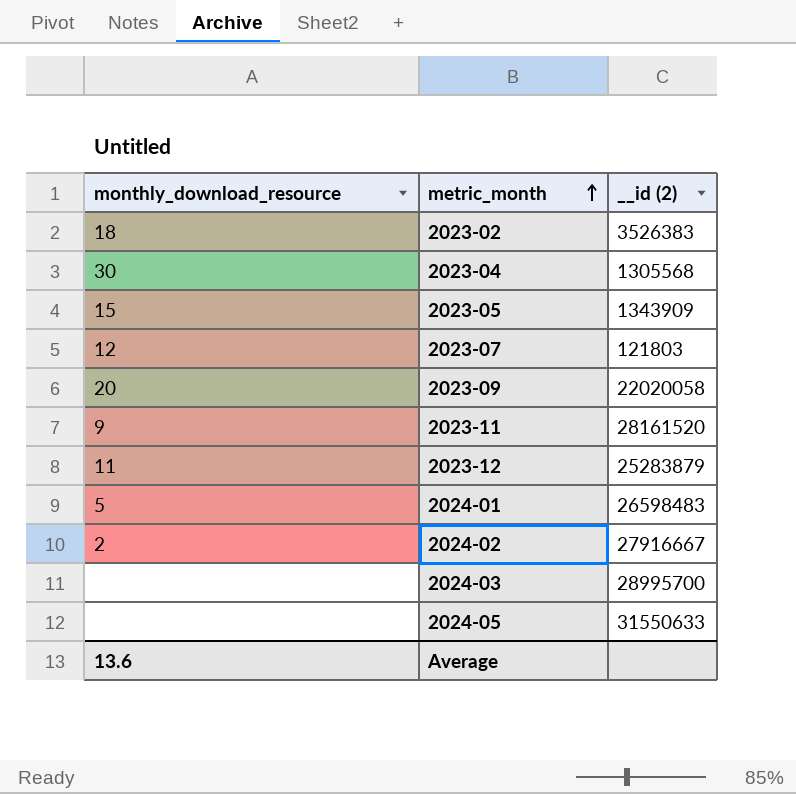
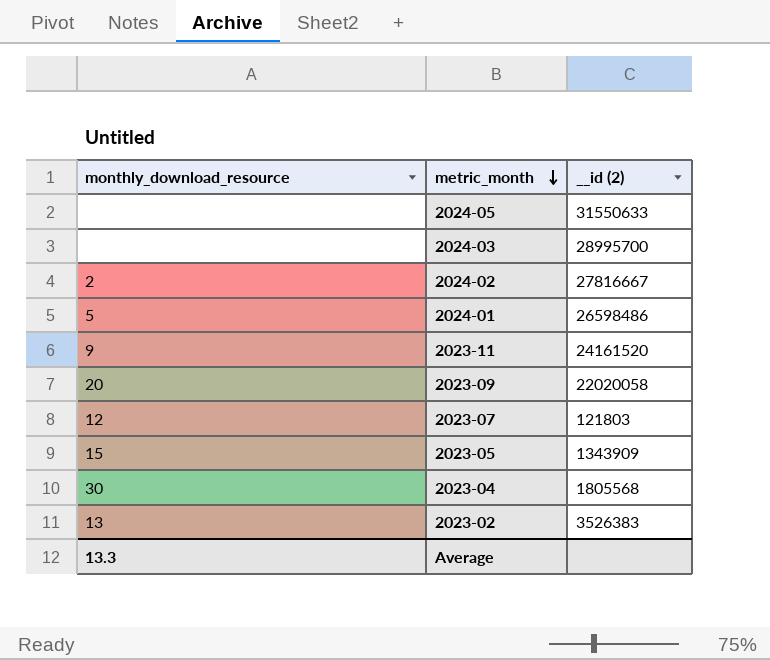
row order: metric_month ascending -> metric_month descending
row 2023-12: 11 | 25283879 -> none
2024-02 | __id (2): 27916667 -> 27816667
2024-01 | __id (2): 26598483 -> 26598486
2023-11 | __id (2): 28161520 -> 24161520
2023-04 | __id (2): 1305568 -> 1805568
2023-02 | monthly_download_resource: 18 -> 13
Average | monthly_download_resource: 13.6 -> 13.3

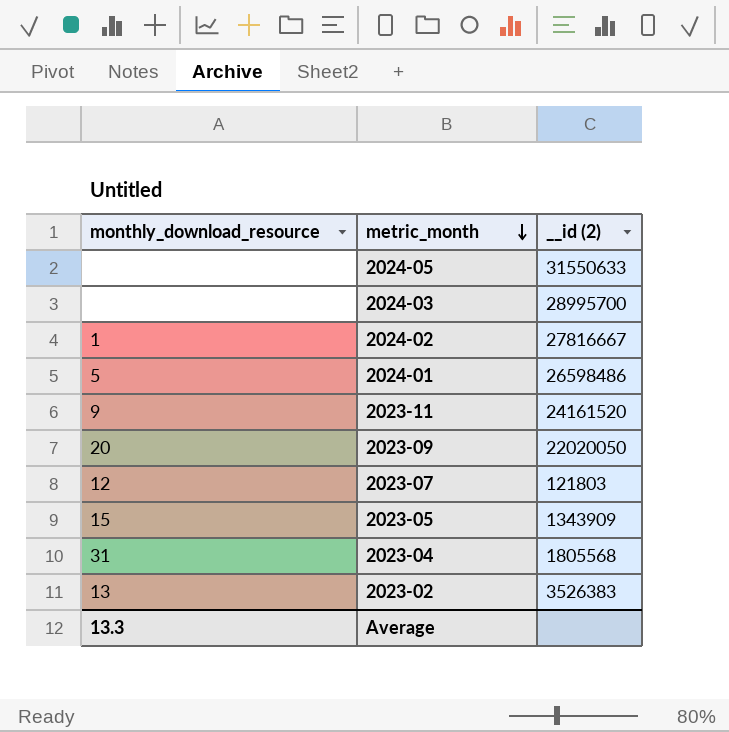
2024-02 | monthly_download_resource: 2 -> 1
2023-09 | __id (2): 22020058 -> 22020050
2023-04 | monthly_download_resource: 30 -> 31

